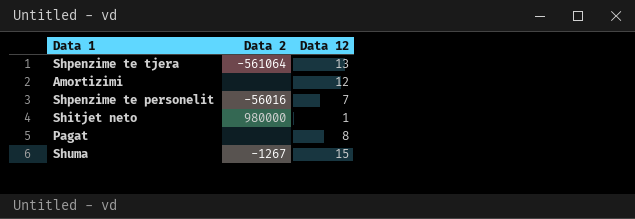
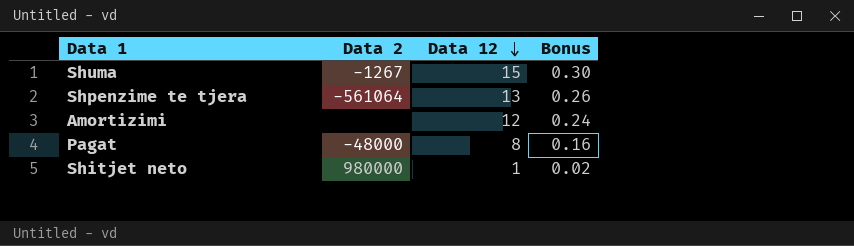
row order: none -> Data 12 descending
column Bonus | formula: none -> [Data 12] * 0.02
row Shpenzime te personelit: -56016 | 7 -> none
Pagat | Data 2: none -> -48000

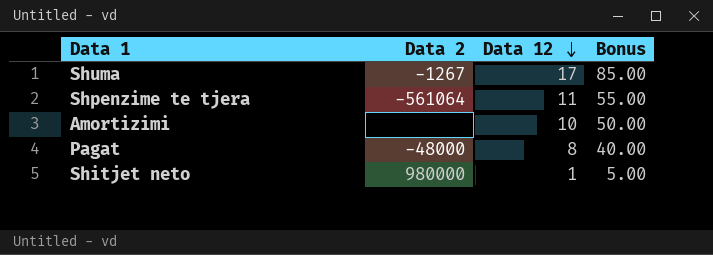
column Bonus | formula: [Data 12] * 0.02 -> [Data 12] * 5
Shuma | Data 12: 15 -> 17
Shpenzime te tjera | Data 12: 13 -> 11
Amortizimi | Data 12: 12 -> 10

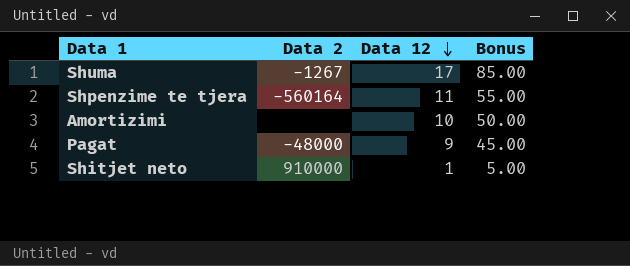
Shpenzime te tjera | Data 2: -561064 -> -560164
Pagat | Data 12: 8 -> 9
Pagat | Bonus: 40.00 -> 45.00
Shitjet neto | Data 2: 980000 -> 910000

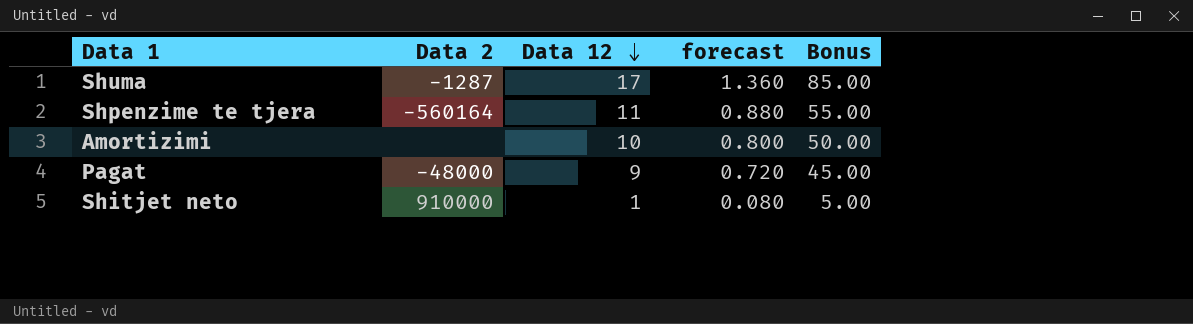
column forecast | formula: none -> [Data 12] * 0.08
Shuma | Data 2: -1267 -> -1287

